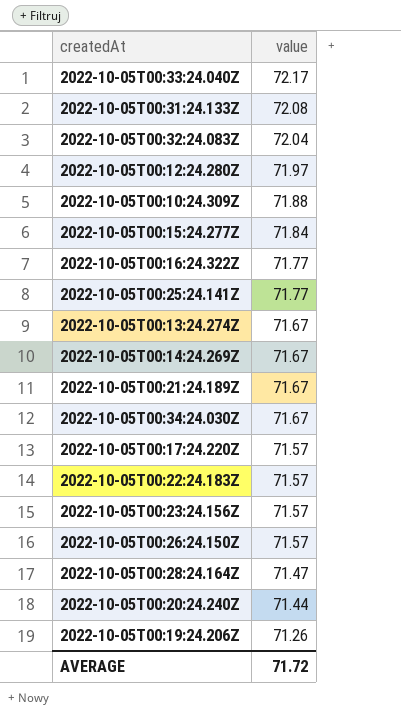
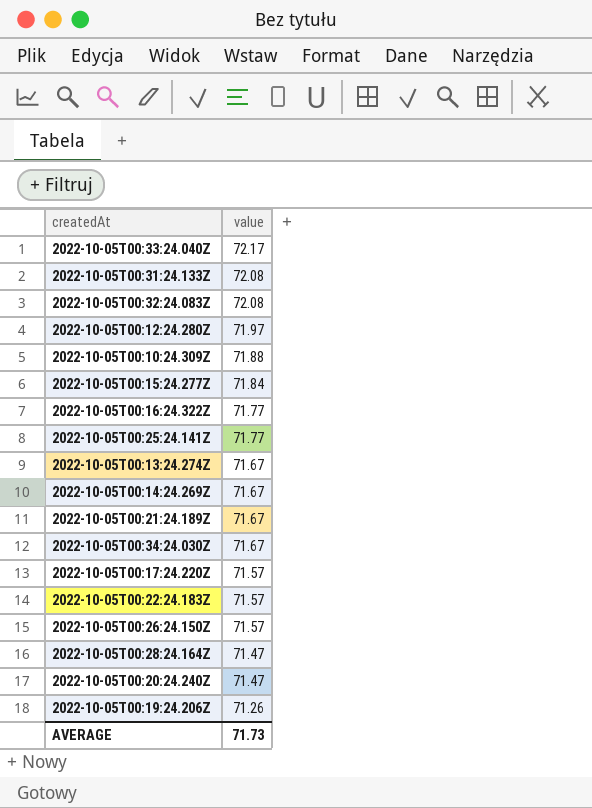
row 2022-10-05T00:23:24.156Z: 71.57 -> none
2022-10-05T00:32:24.083Z | value: 72.04 -> 72.08
2022-10-05T00:20:24.240Z | value: 71.44 -> 71.47
AVERAGE | value: 71.72 -> 71.73

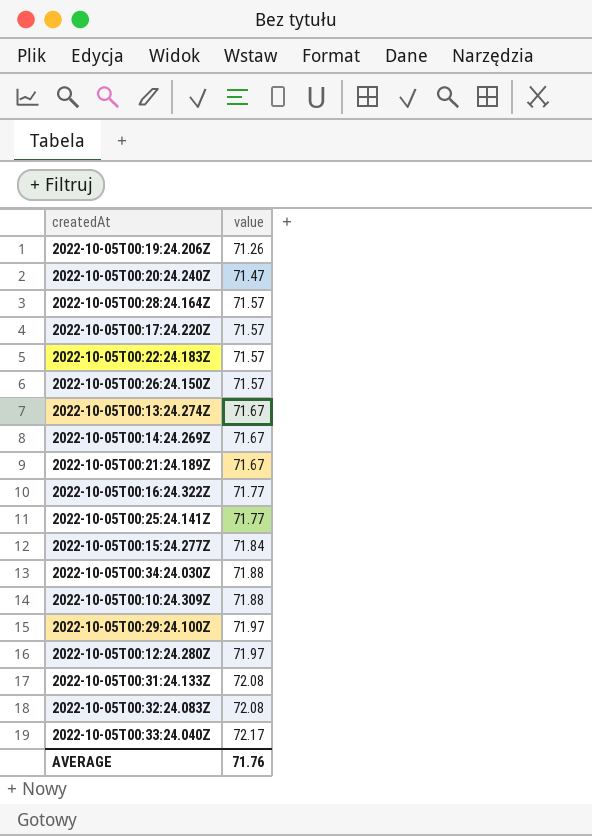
row order: value descending -> value ascending
2022-10-05T00:28:24.164Z | value: 71.47 -> 71.57
2022-10-05T00:34:24.030Z | value: 71.67 -> 71.88
row 2022-10-05T00:29:24.100Z: none -> 71.97
AVERAGE | value: 71.73 -> 71.76

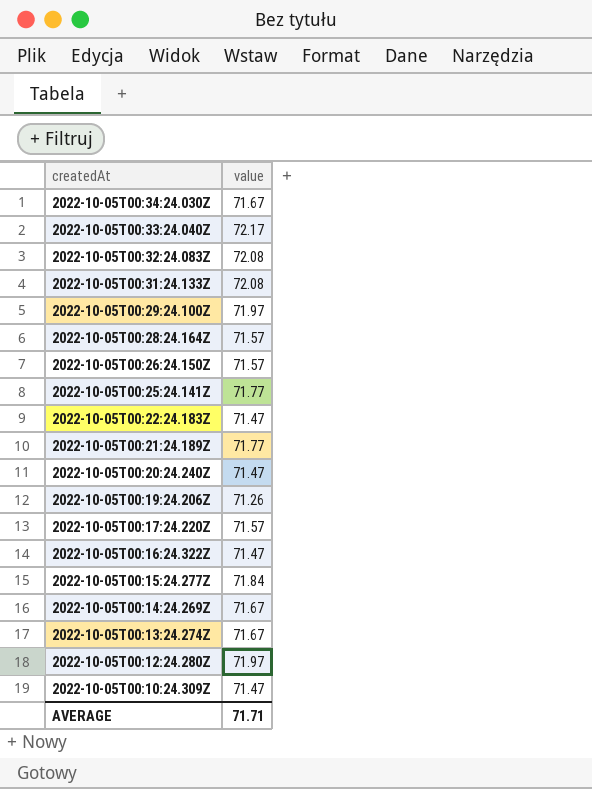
row order: value ascending -> createdAt descending
2022-10-05T00:34:24.030Z | value: 71.88 -> 71.67
2022-10-05T00:22:24.183Z | value: 71.57 -> 71.47
2022-10-05T00:21:24.189Z | value: 71.67 -> 71.77
2022-10-05T00:16:24.322Z | value: 71.77 -> 71.47
2022-10-05T00:10:24.309Z | value: 71.88 -> 71.47
AVERAGE | value: 71.76 -> 71.71

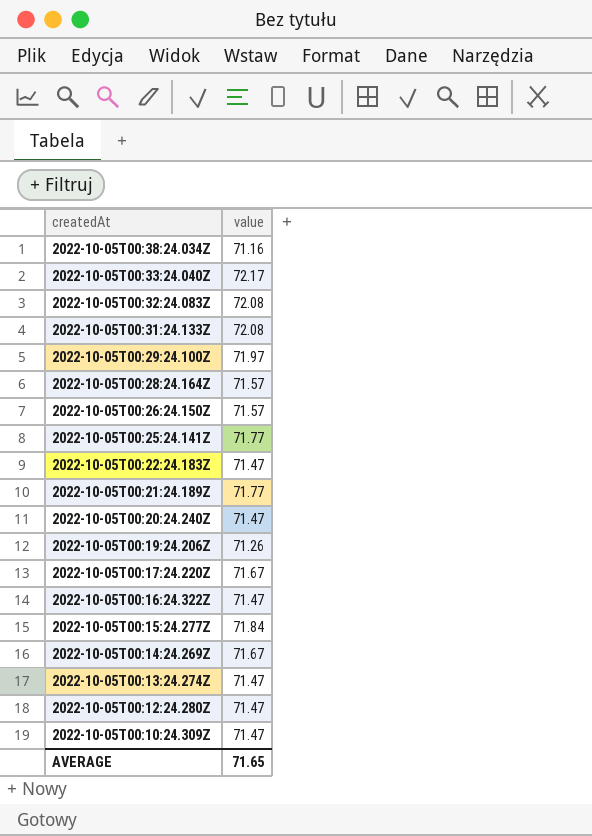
row 2022-10-05T00:34:24.030Z: 71.67 -> none
row 2022-10-05T00:38:24.034Z: none -> 71.16
2022-10-05T00:17:24.220Z | value: 71.57 -> 71.67
2022-10-05T00:13:24.274Z | value: 71.67 -> 71.47
2022-10-05T00:12:24.280Z | value: 71.97 -> 71.47
AVERAGE | value: 71.71 -> 71.65

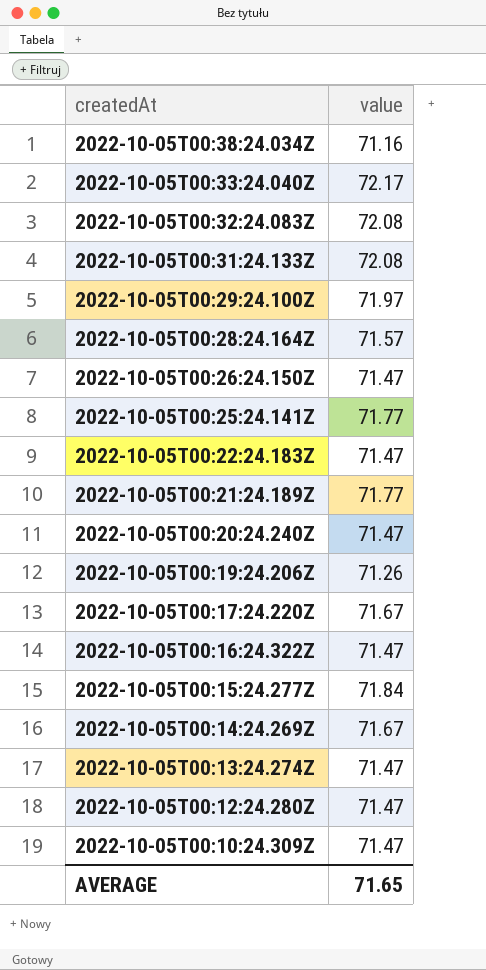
2022-10-05T00:26:24.150Z | value: 71.57 -> 71.47

